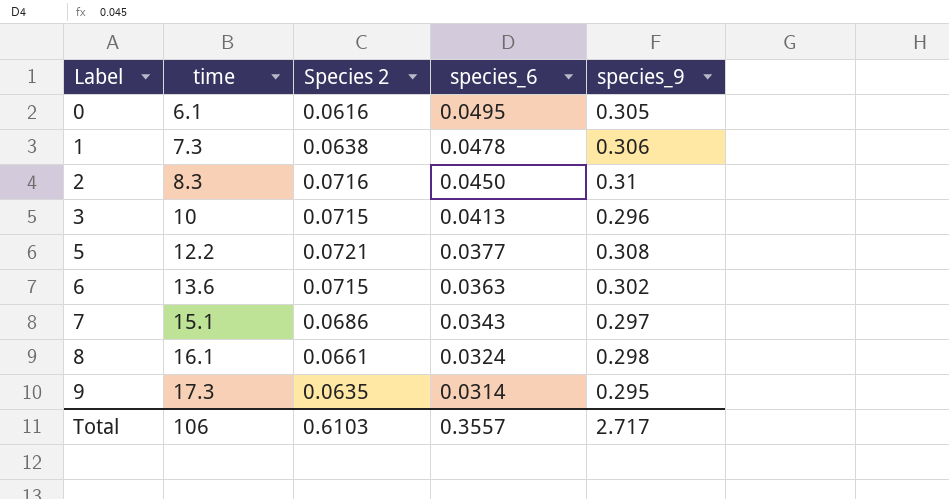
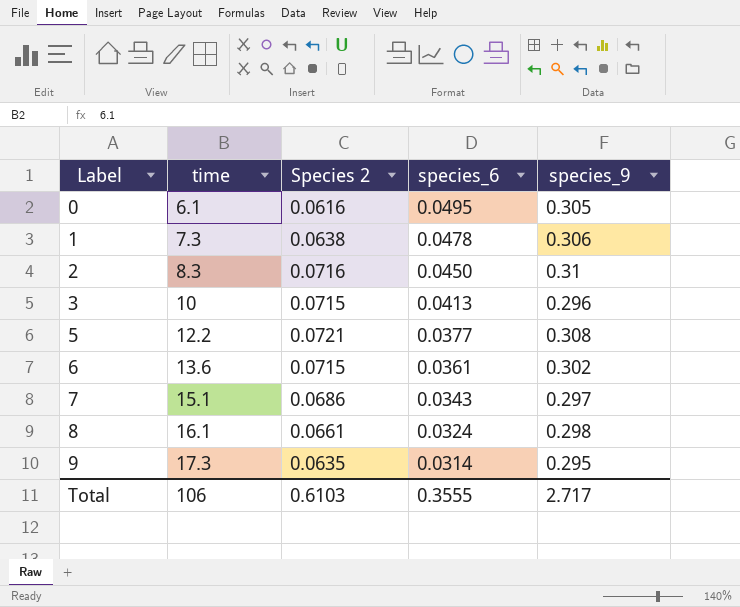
6 | species_6: 0.0363 -> 0.0361
Total | species_6: 0.3557 -> 0.3555

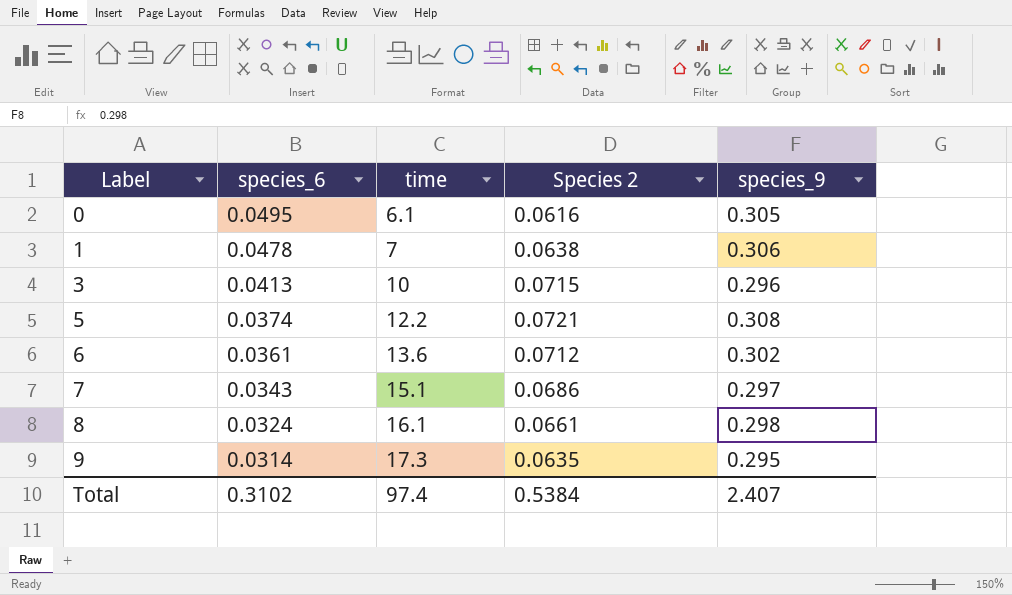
column species_6 | position: 4 -> 2
row 2: 8.3 | 0.0716 | 0.0450 | 0.31 -> none
1 | time: 7.3 -> 7
5 | species_6: 0.0377 -> 0.0374
6 | Species 2: 0.0715 -> 0.0712
Total | species_6: 0.3555 -> 0.3102
Total | time: 106 -> 97.4
Total | Species 2: 0.6103 -> 0.5384
Total | species_9: 2.717 -> 2.407

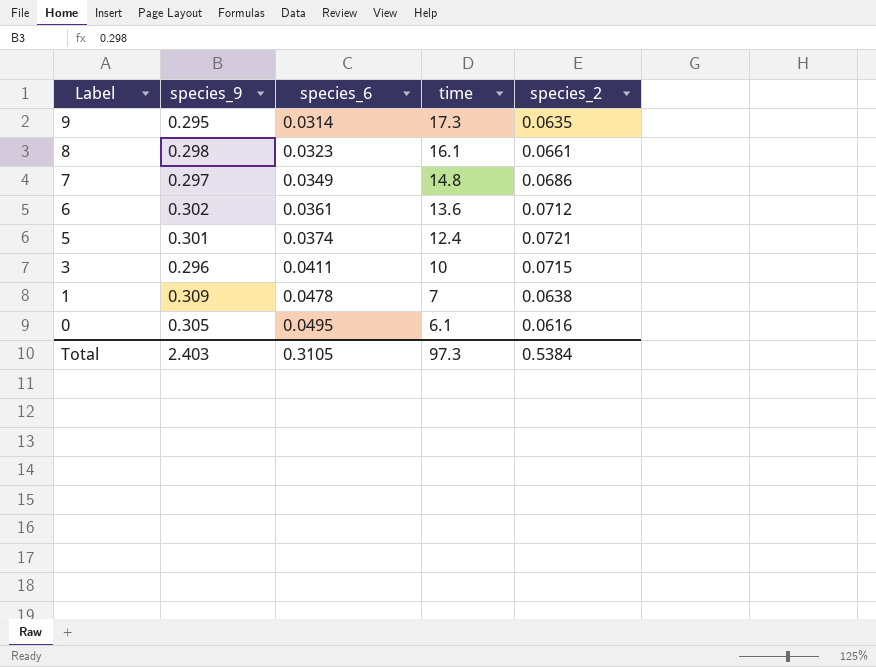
row order: Label ascending -> Label descending
column species_9 | position: 5 -> 2
column name: Species 2 -> species_2
8 | species_6: 0.0324 -> 0.0323
7 | species_6: 0.0343 -> 0.0349
7 | time: 15.1 -> 14.8
5 | species_9: 0.308 -> 0.301
5 | time: 12.2 -> 12.4
3 | species_6: 0.0413 -> 0.0411
1 | species_9: 0.306 -> 0.309
Total | species_9: 2.407 -> 2.403
Total | species_6: 0.3102 -> 0.3105
Total | time: 97.4 -> 97.3

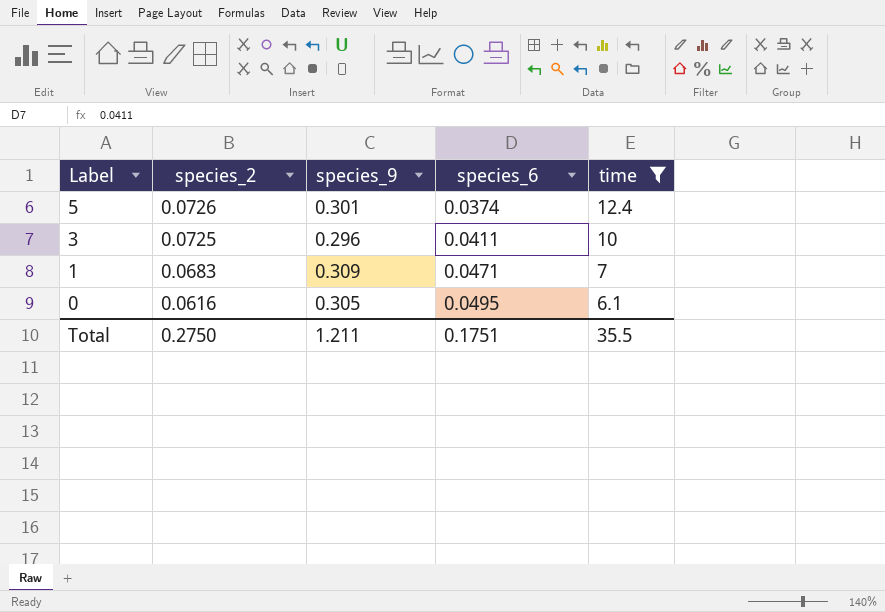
filter: none -> time <= 12.4
column species_2 | position: 5 -> 2
5 | species_2: 0.0721 -> 0.0726
3 | species_2: 0.0715 -> 0.0725
1 | species_2: 0.0638 -> 0.0683
1 | species_6: 0.0478 -> 0.0471
Total | species_2: 0.5384 -> 0.2750
Total | species_9: 2.403 -> 1.211
Total | species_6: 0.3105 -> 0.1751
Total | time: 97.3 -> 35.5

